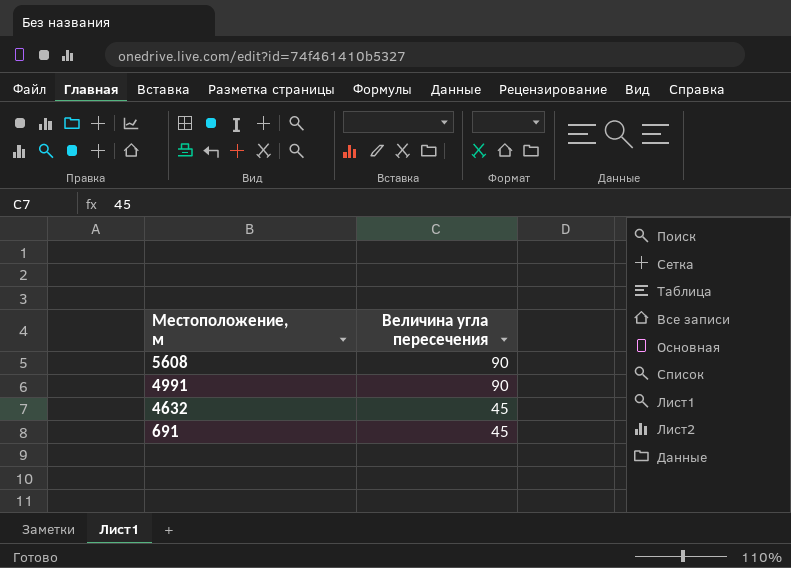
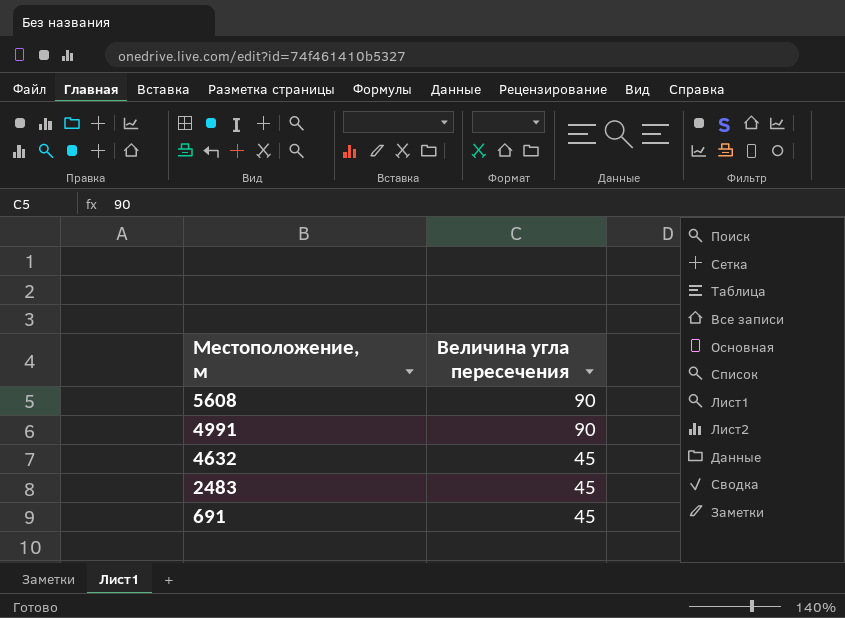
row 2483: none -> 45

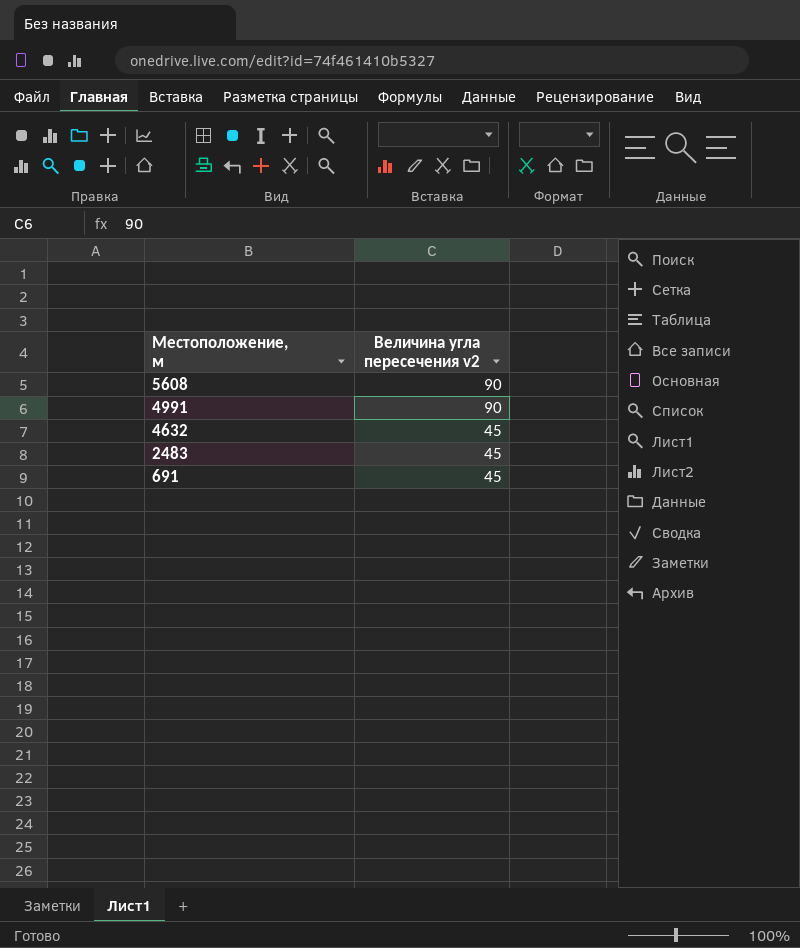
column name: Величина угла пересечения -> Величина угла пересечения v2

